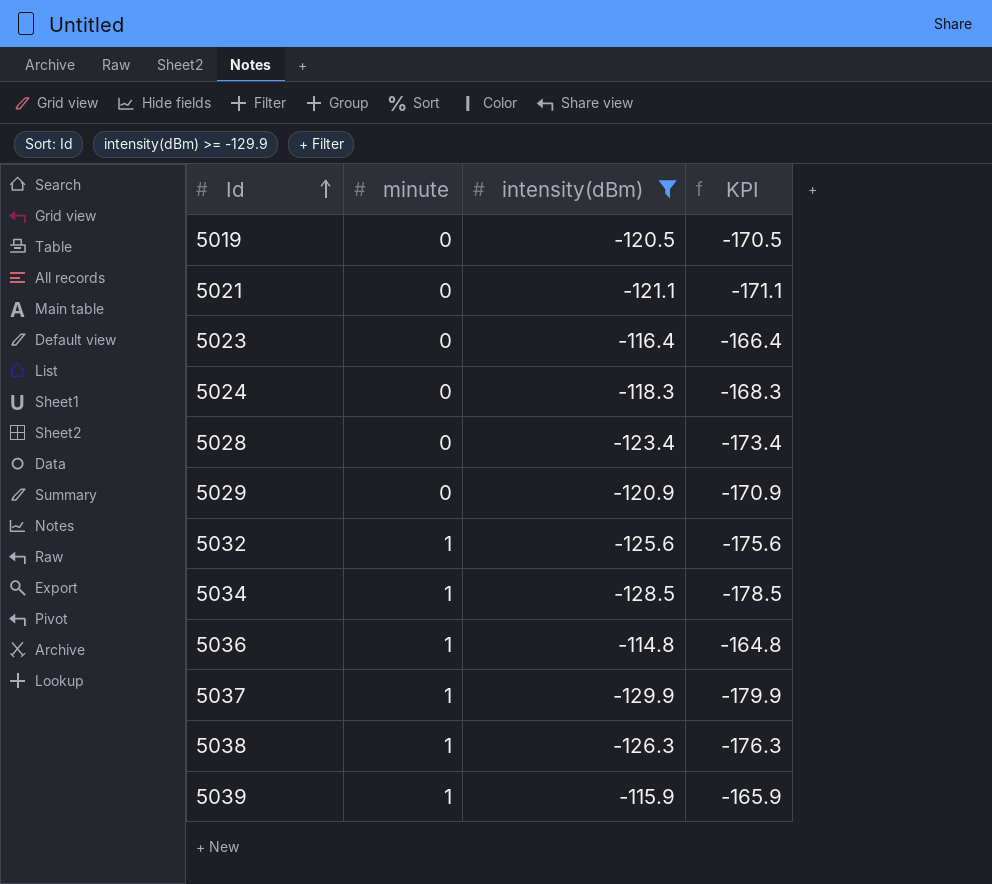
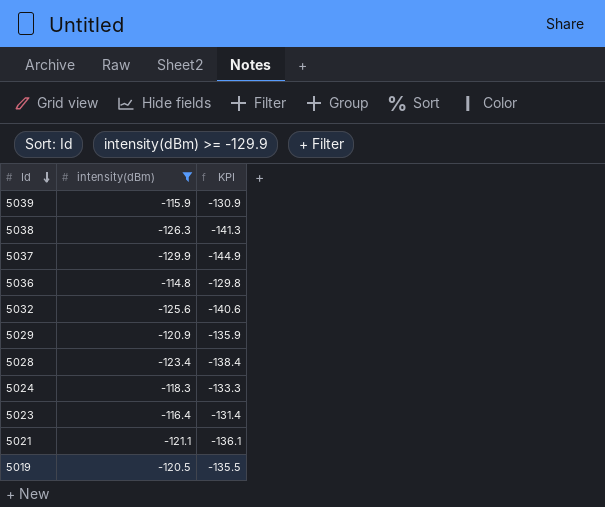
row order: Id ascending -> Id descending
column minute | position: 2 -> none
column KPI | formula: [intensity(dBm)] - 50 -> [intensity(dBm)] - 15
row 5034: 1 | -128.5 | -178.5 -> none

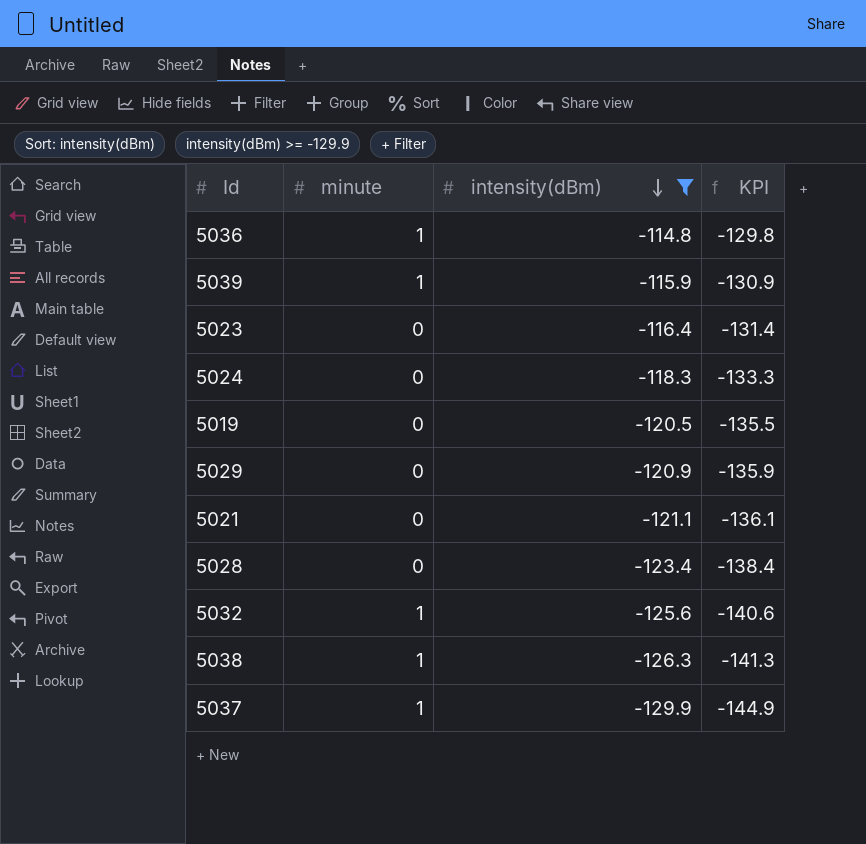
row order: Id descending -> intensity(dBm) descending
column minute | position: none -> 2

